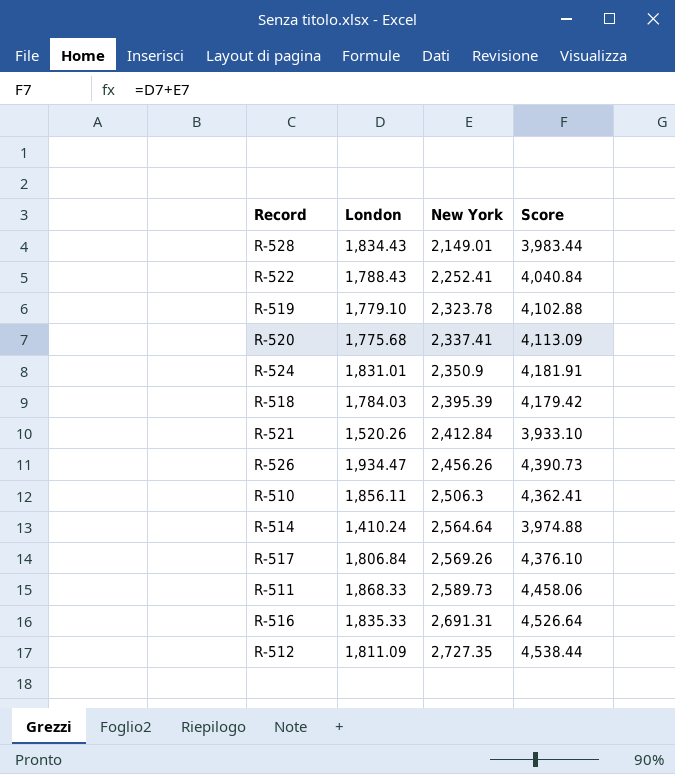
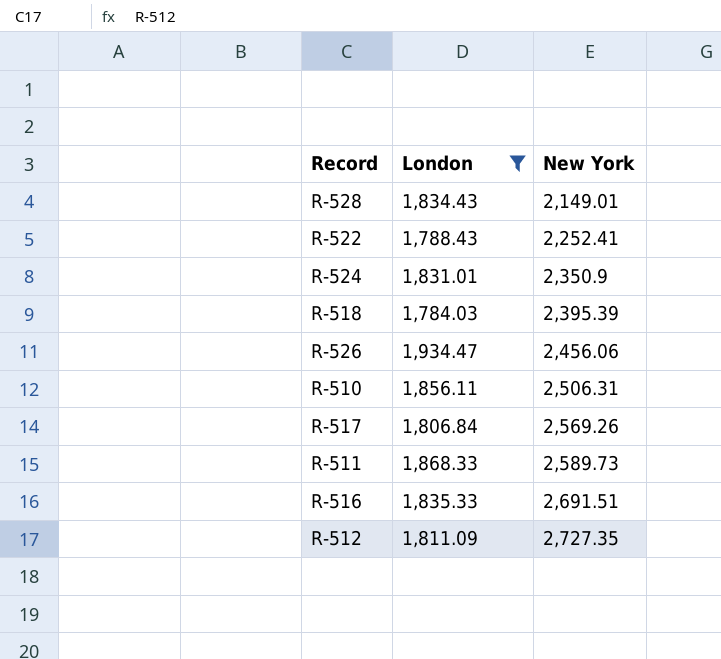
filter: none -> London >= 1,784.03
column Score | formula: [London] + [New York] -> none
R-526 | New York: 2,456.26 -> 2,456.06
R-510 | New York: 2,506.3 -> 2,506.31
R-516 | New York: 2,691.31 -> 2,691.51

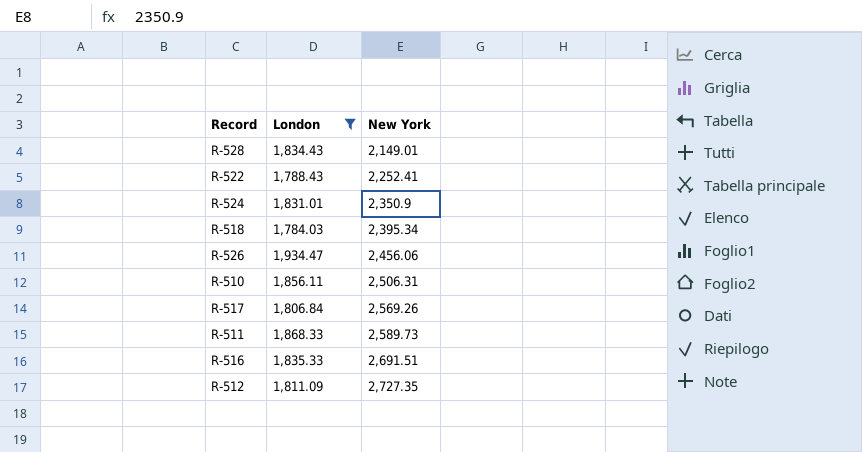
R-518 | New York: 2,395.39 -> 2,395.34

